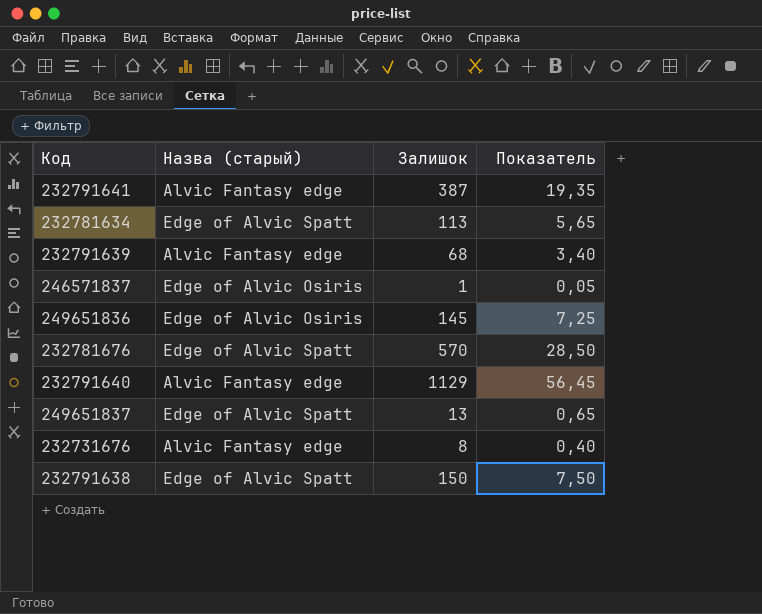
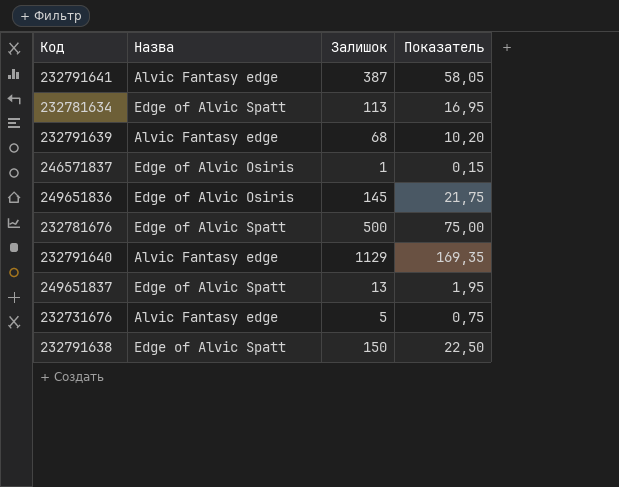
column name: Назва (старый) -> Назва
column Показатель | formula: [Залишок] * 0,05 -> [Залишок] * 0,15
232781676 | Залишок: 570 -> 500
232731676 | Залишок: 8 -> 5

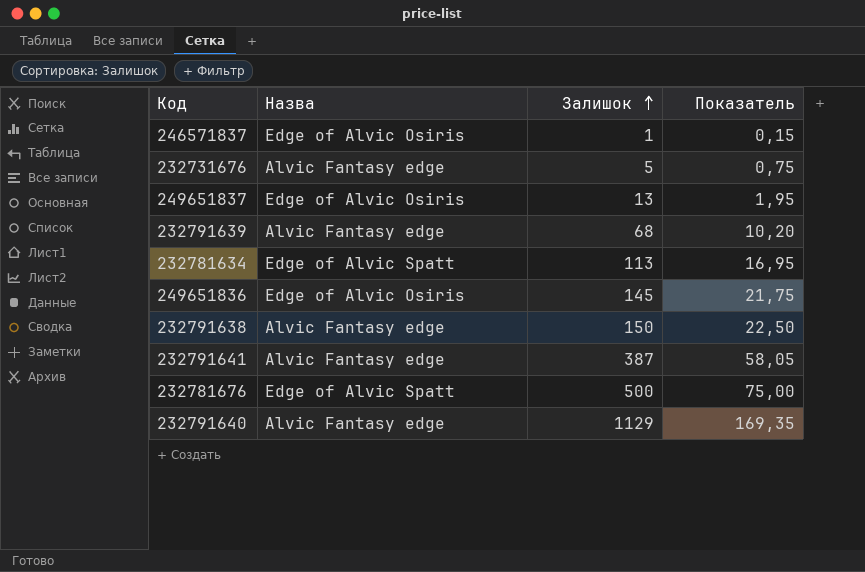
row order: none -> Залишок ascending
249651837 | Назва: Edge of Alvic Spatt -> Edge of Alvic Osiris
232791638 | Назва: Edge of Alvic Spatt -> Alvic Fantasy edge

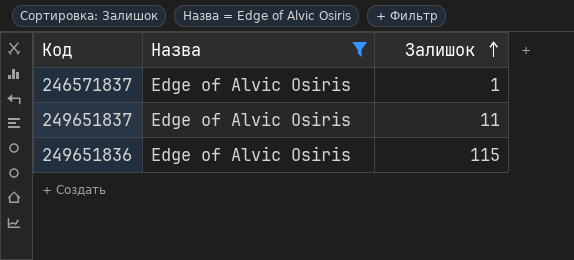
filter: none -> Назва = Edge of Alvic Osiris
column Показатель | formula: [Залишок] * 0,15 -> none
249651837 | Залишок: 13 -> 11
249651836 | Залишок: 145 -> 115

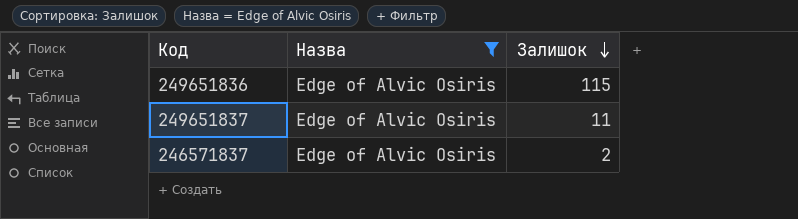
row order: Залишок ascending -> Залишок descending
246571837 | Залишок: 1 -> 2

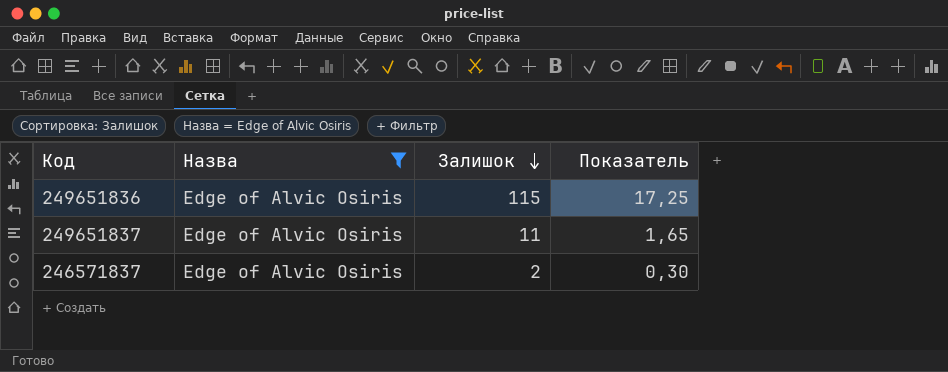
column Показатель | formula: none -> [Залишок] * 0,15

